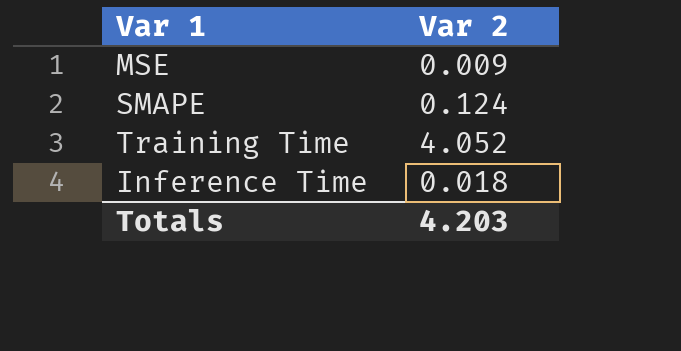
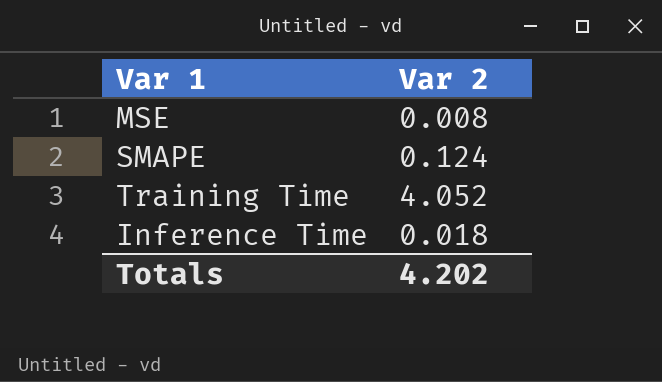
MSE | Var 2: 0.009 -> 0.008
Totals | Var 2: 4.203 -> 4.202

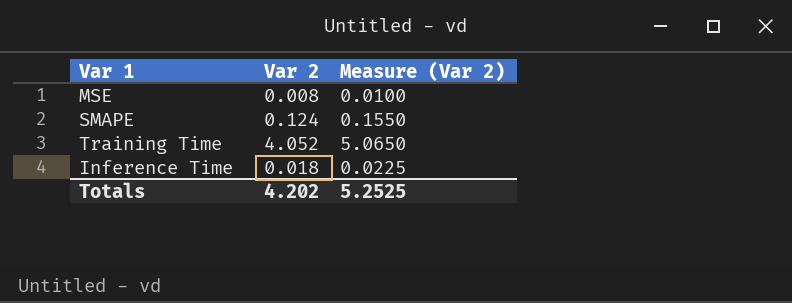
column Measure (Var 2) | formula: none -> [Var 2] * 1.25

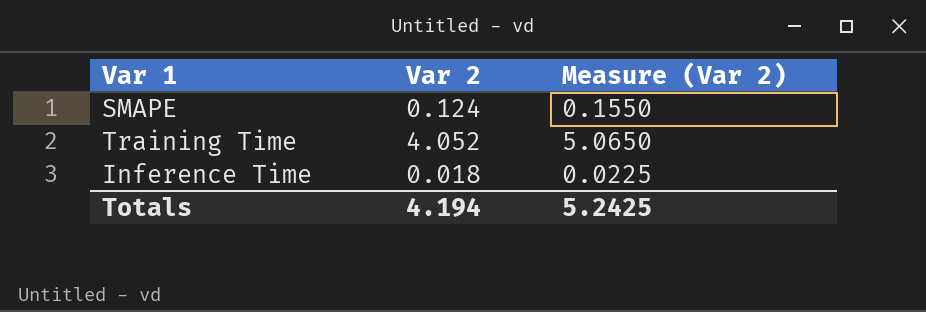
row MSE: 0.008 | 0.0100 -> none
Totals | Var 2: 4.202 -> 4.194
Totals | Measure (Var 2): 5.2525 -> 5.2425

